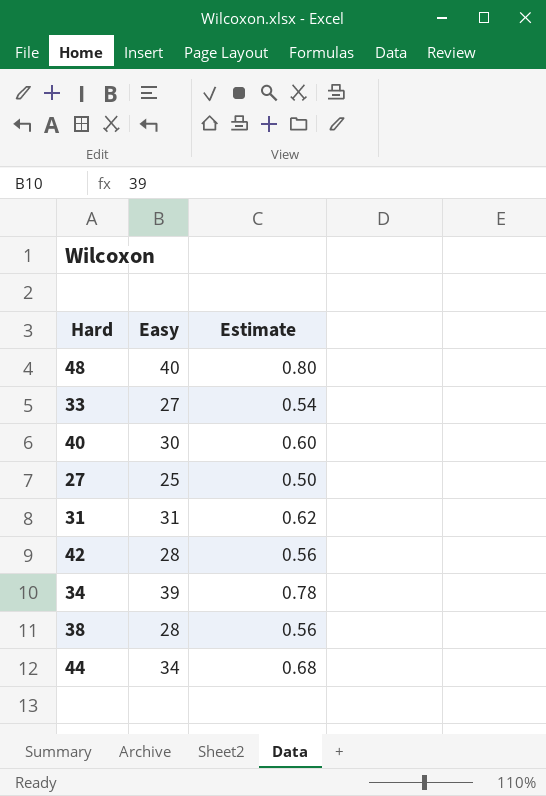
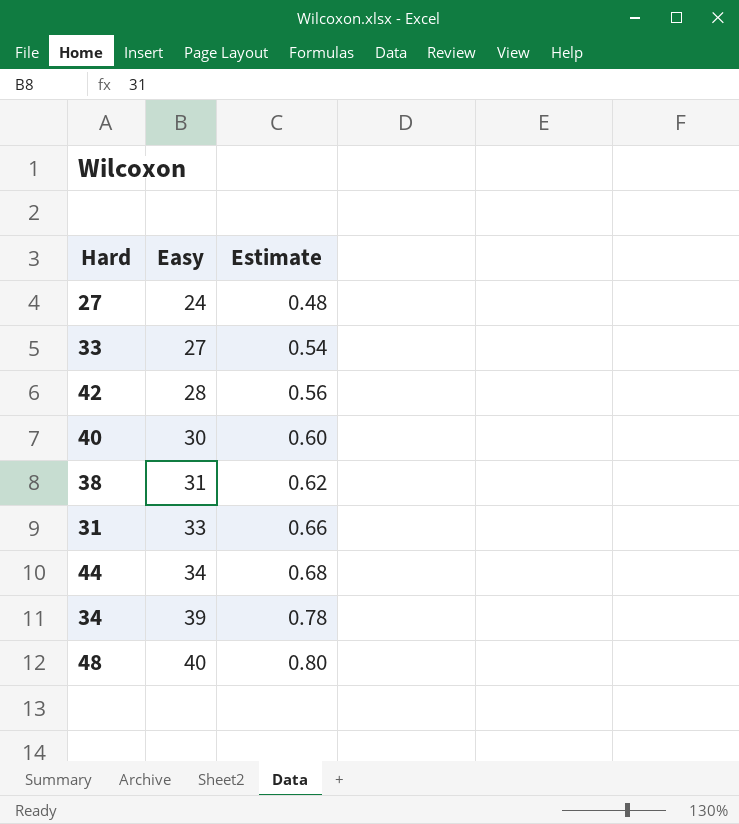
row order: none -> Easy ascending
27 | Easy: 25 -> 24
27 | Estimate: 0.50 -> 0.48
38 | Easy: 28 -> 31
38 | Estimate: 0.56 -> 0.62
31 | Easy: 31 -> 33
31 | Estimate: 0.62 -> 0.66

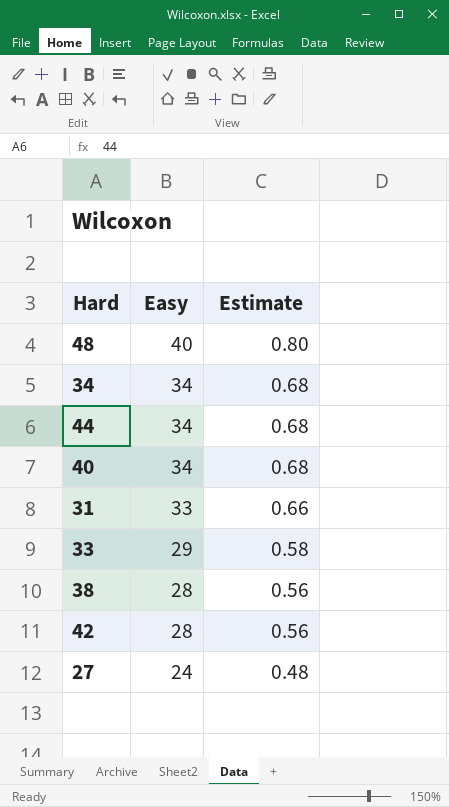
row order: Easy ascending -> Easy descending
34 | Easy: 39 -> 34
34 | Estimate: 0.78 -> 0.68
40 | Easy: 30 -> 34
40 | Estimate: 0.60 -> 0.68
33 | Easy: 27 -> 29
33 | Estimate: 0.54 -> 0.58
38 | Easy: 31 -> 28
38 | Estimate: 0.62 -> 0.56

